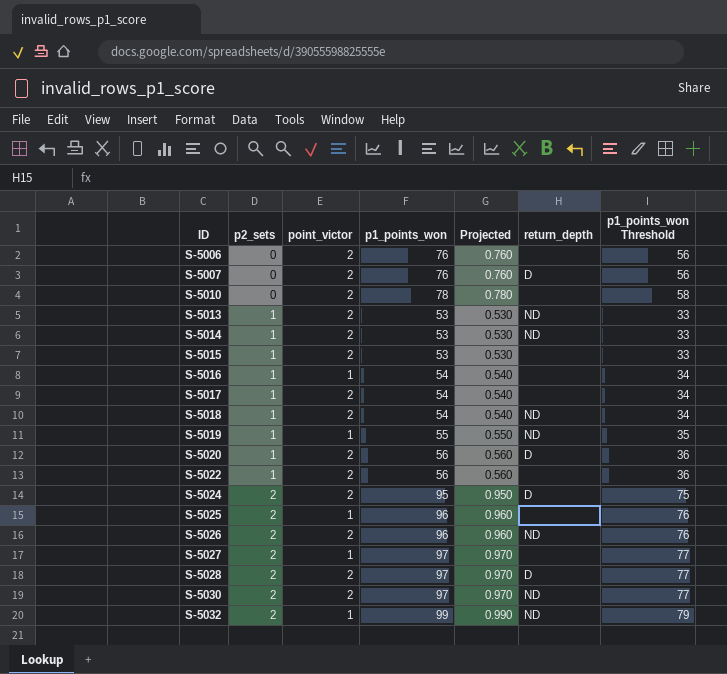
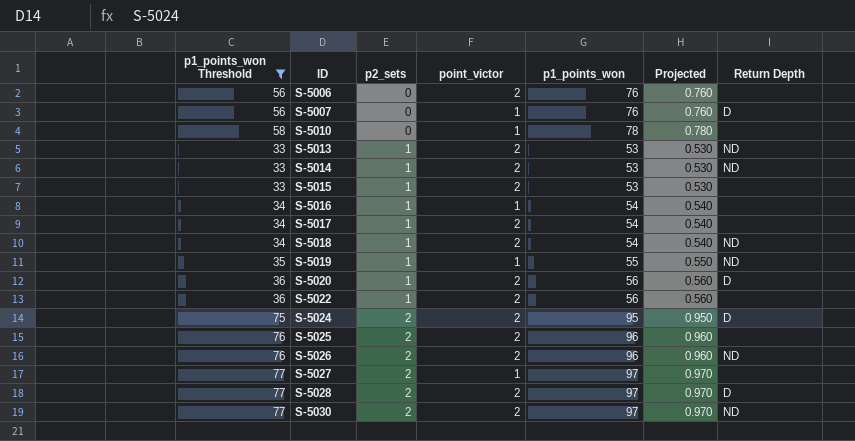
filter: none -> p1_points_won Threshold != 79
column p1_points_won Threshold | position: 7 -> 1
column name: return_depth -> Return Depth
S-5007 | point_victor: 2 -> 1
S-5010 | point_victor: 2 -> 1
S-5025 | point_victor: 1 -> 2

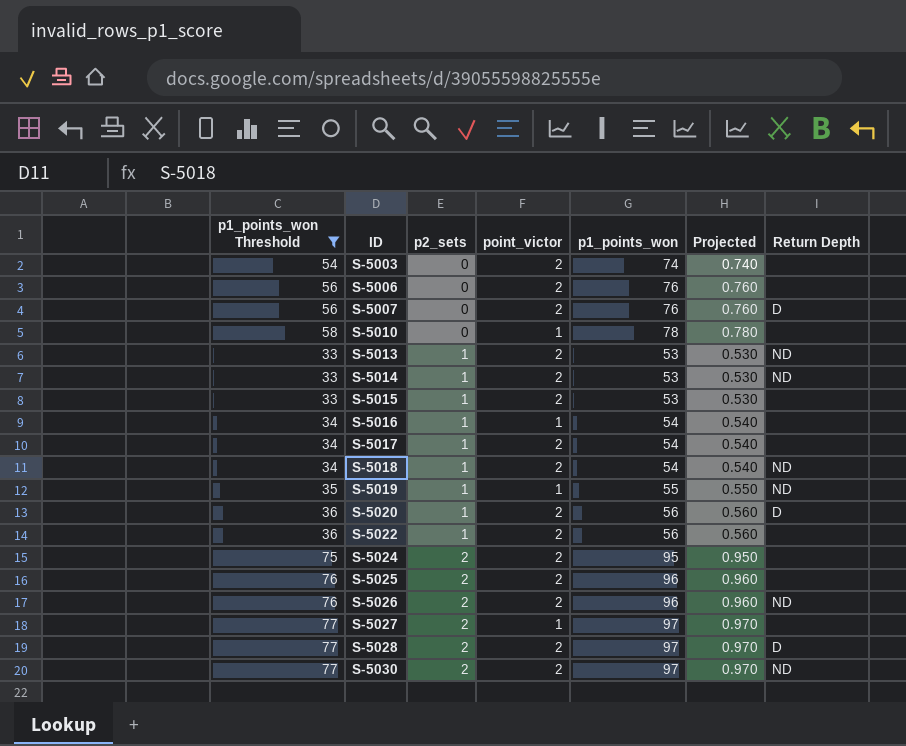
row S-5003: none -> 54 | 0 | 2 | 74 | 0.740 | none
S-5007 | point_victor: 1 -> 2
S-5024 | Return Depth: D -> none

